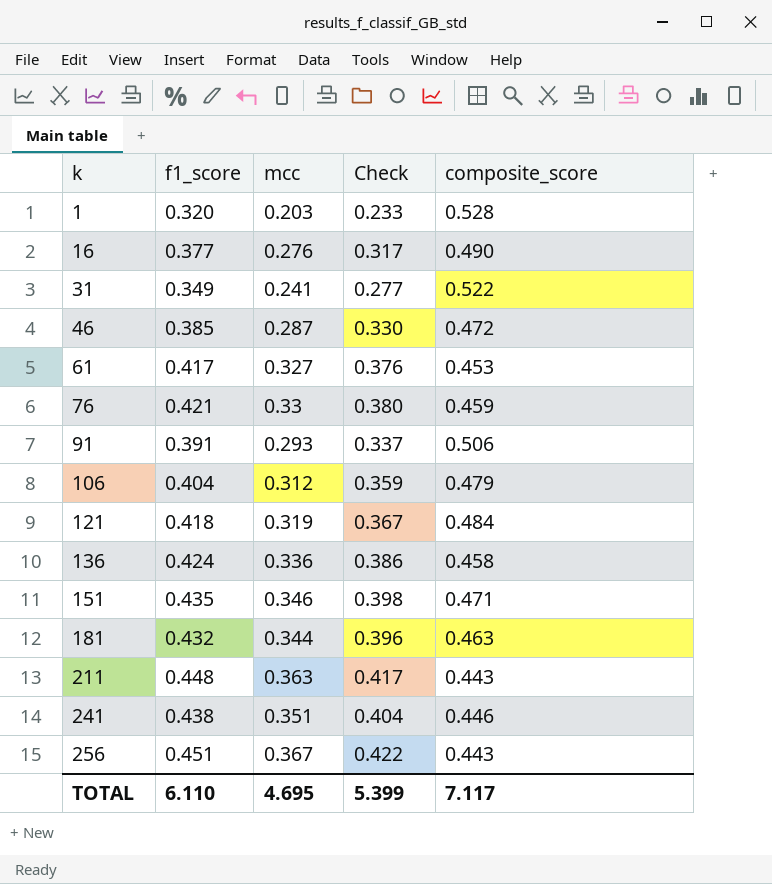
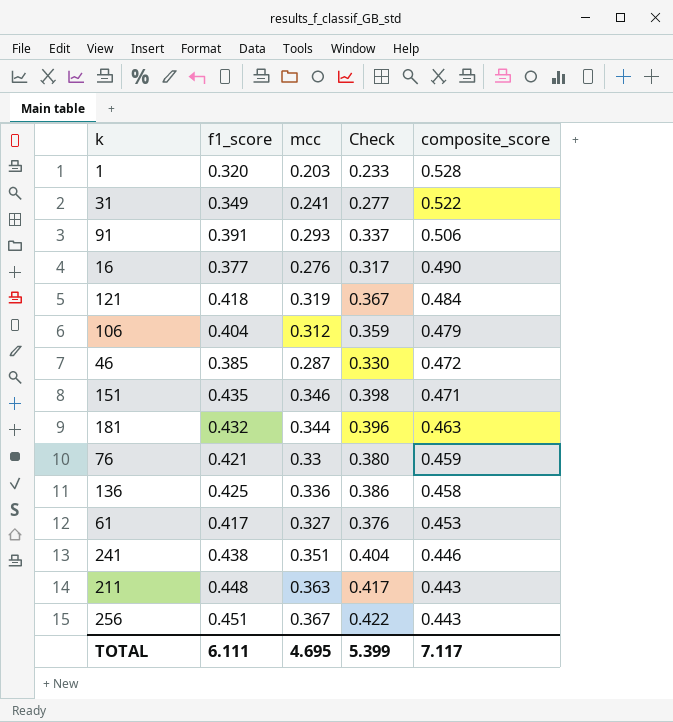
row order: k ascending -> composite_score descending
136 | f1_score: 0.424 -> 0.425
TOTAL | f1_score: 6.110 -> 6.111

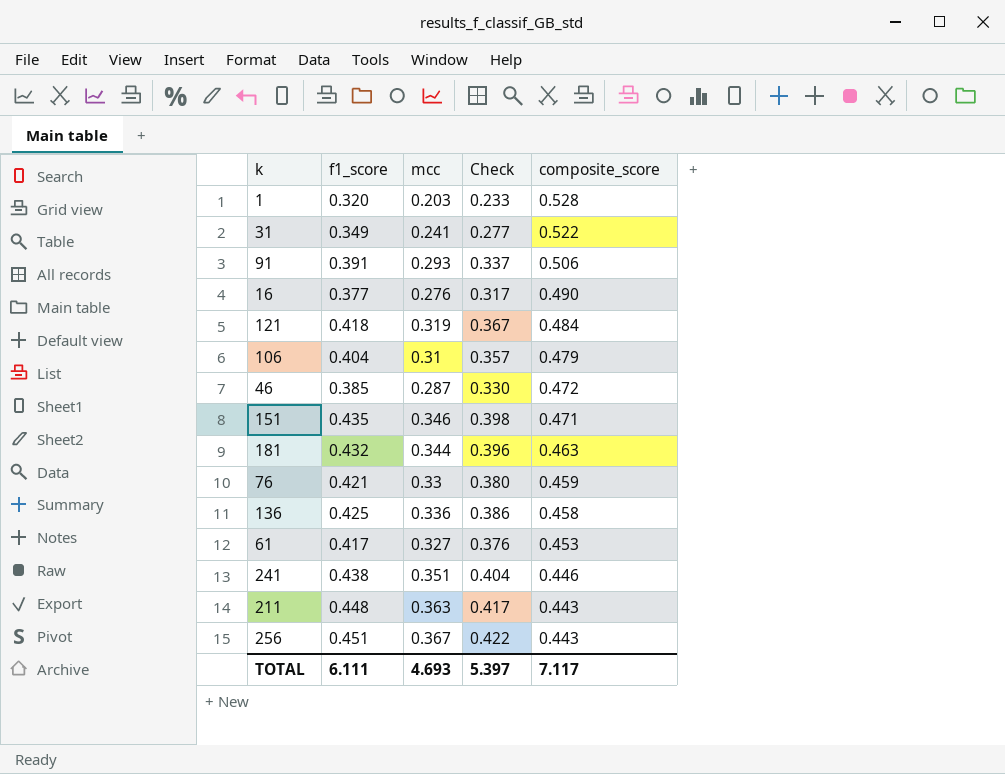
106 | mcc: 0.312 -> 0.31
106 | Check: 0.359 -> 0.357
TOTAL | mcc: 4.695 -> 4.693
TOTAL | Check: 5.399 -> 5.397

